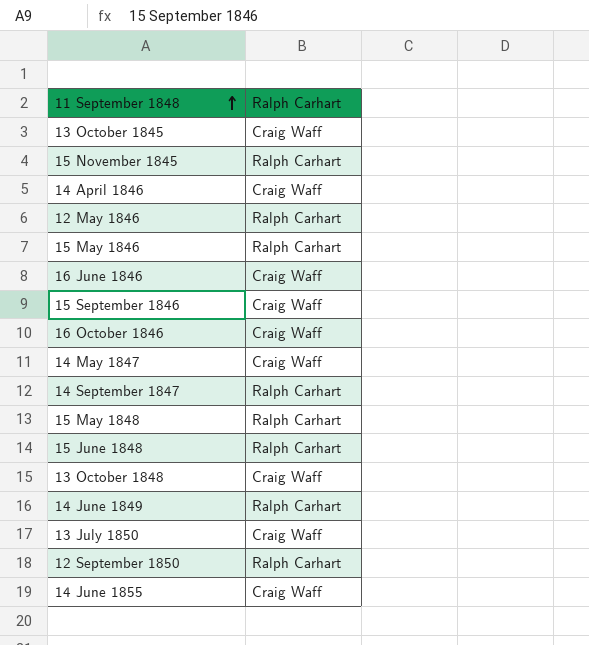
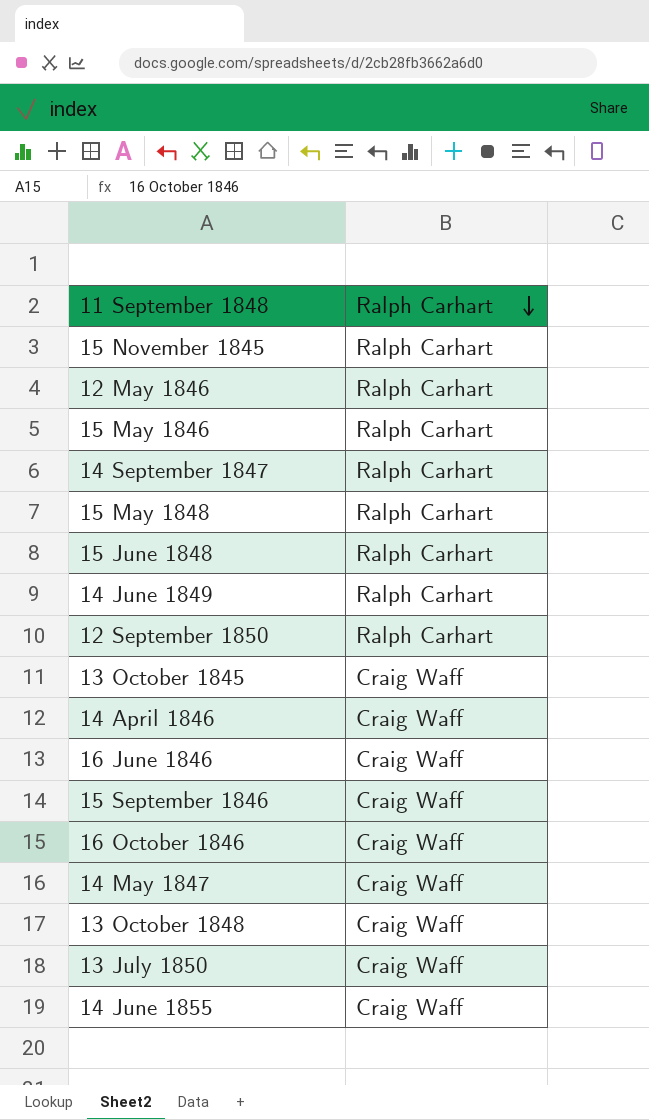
row order: 11 September 1848 ascending -> Ralph Carhart descending

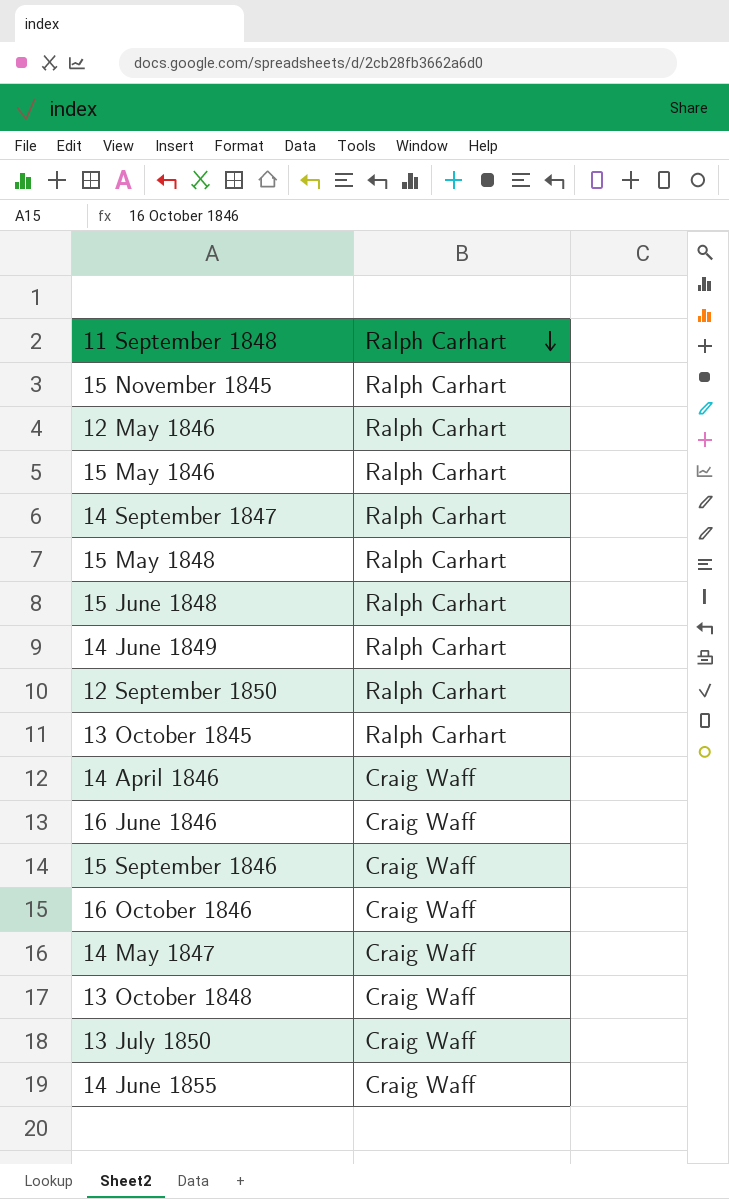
13 October 1845 | Ralph Carhart: Craig Waff -> Ralph Carhart

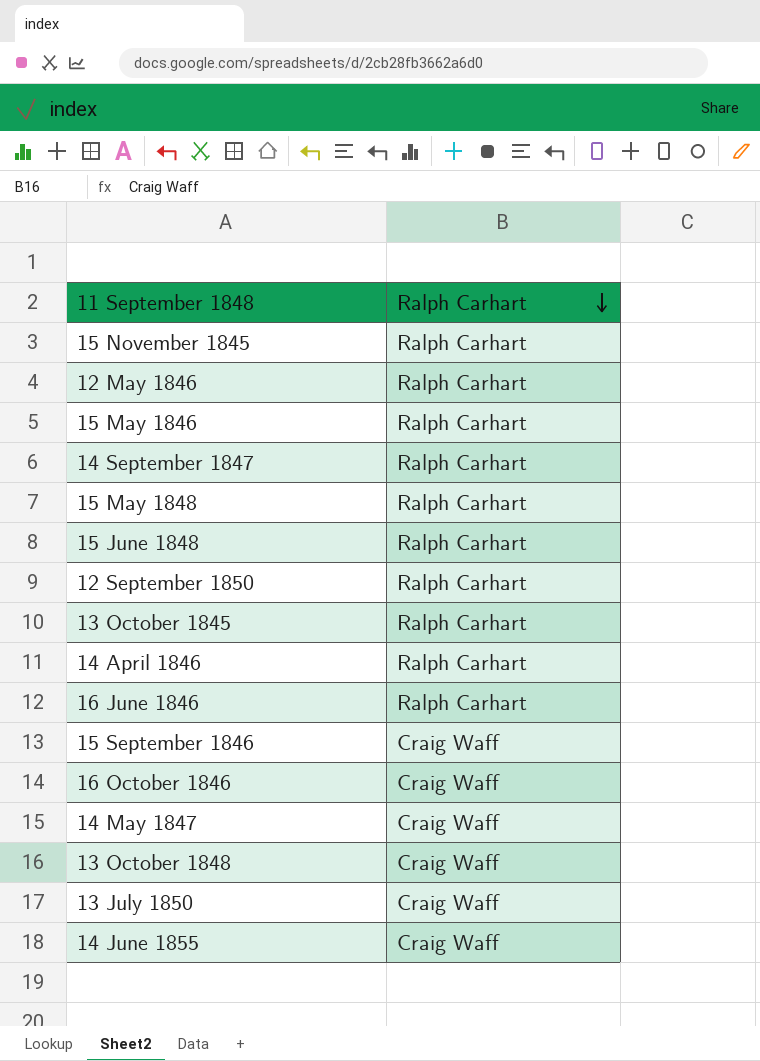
row 14 June 1849: Ralph Carhart -> none
14 April 1846 | Ralph Carhart: Craig Waff -> Ralph Carhart
16 June 1846 | Ralph Carhart: Craig Waff -> Ralph Carhart

